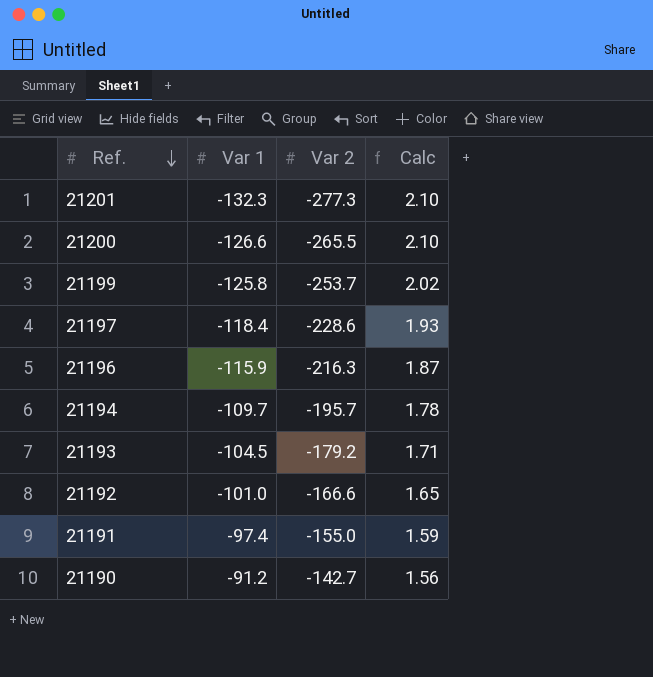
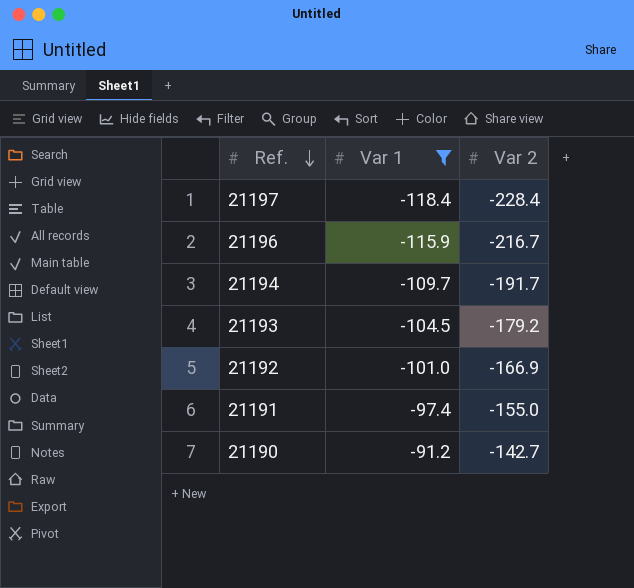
filter: none -> Var 1 >= -118.4
column Calc | formula: [Var 2] / [Var 1] -> none
21197 | Var 2: -228.6 -> -228.4
21196 | Var 2: -216.3 -> -216.7
21194 | Var 2: -195.7 -> -191.7
21192 | Var 2: -166.6 -> -166.9

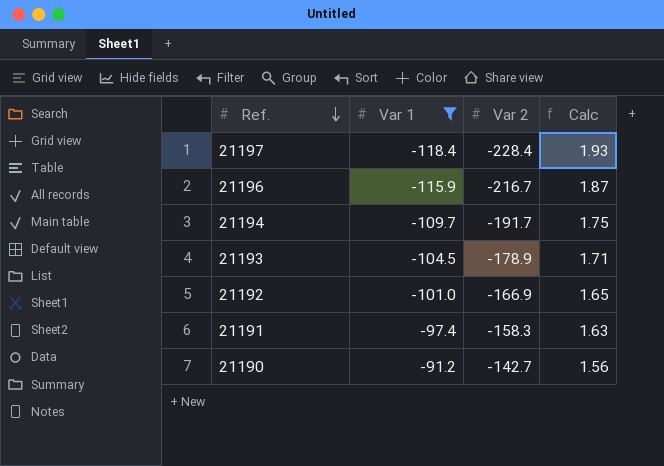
column Calc | formula: none -> [Var 2] / [Var 1]
21193 | Var 2: -179.2 -> -178.9
21191 | Var 2: -155.0 -> -158.3

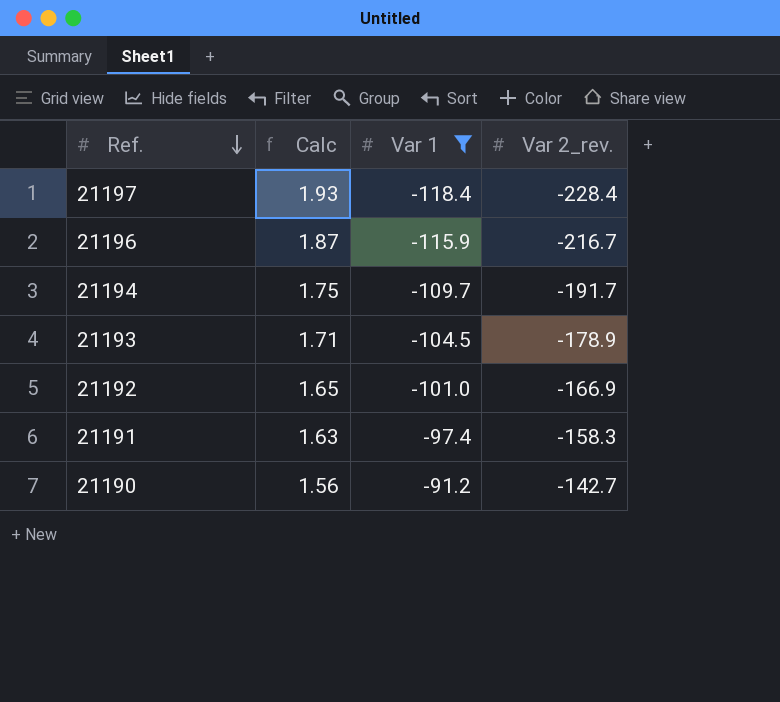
column Calc | position: 4 -> 2
column name: Var 2 -> Var 2_rev.

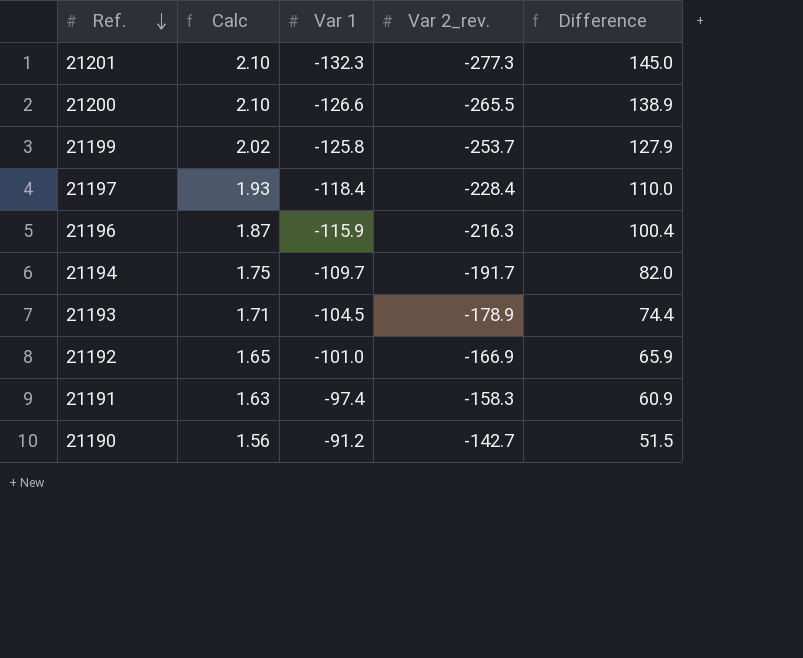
filter: Var 1 >= -118.4 -> none
column Difference | formula: none -> [Var 1] - [Var 2_rev.]
21196 | Var 2_rev.: -216.7 -> -216.3

